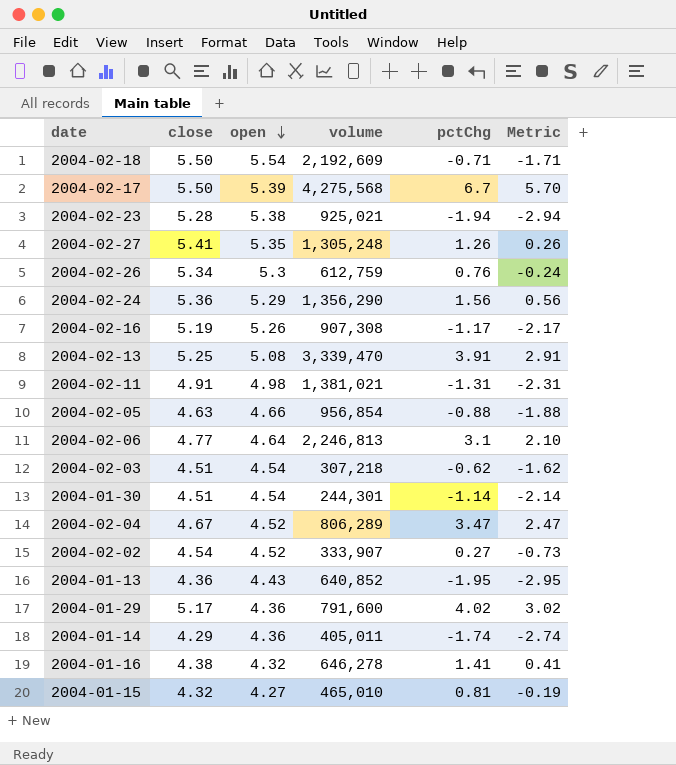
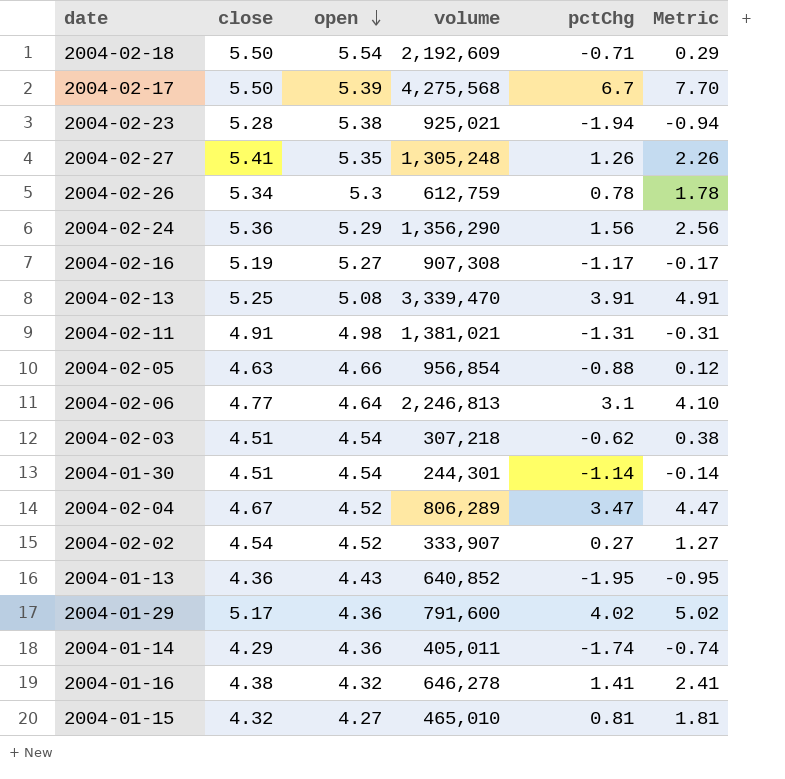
column Metric | formula: [pctChg] - 1 -> [pctChg] + 1
2004-02-26 | pctChg: 0.76 -> 0.78
2004-02-16 | open: 5.26 -> 5.27

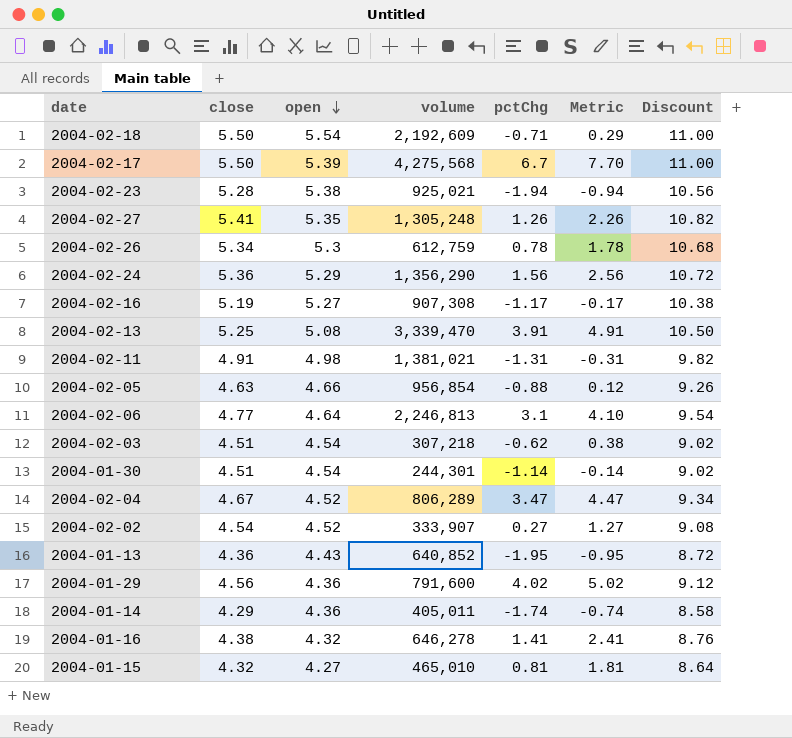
column Discount | formula: none -> [close] * 2
2004-01-29 | close: 5.17 -> 4.56

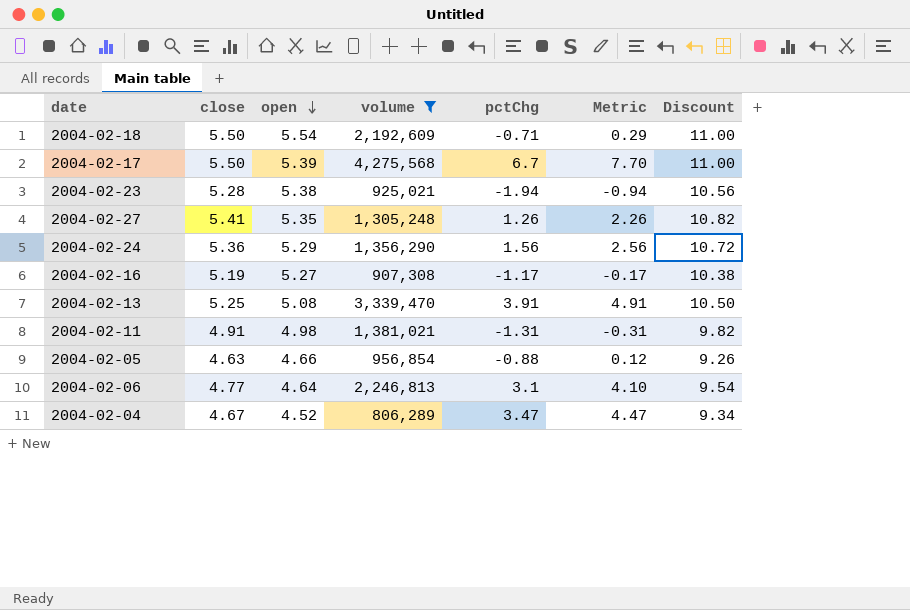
filter: none -> volume >= 806,289

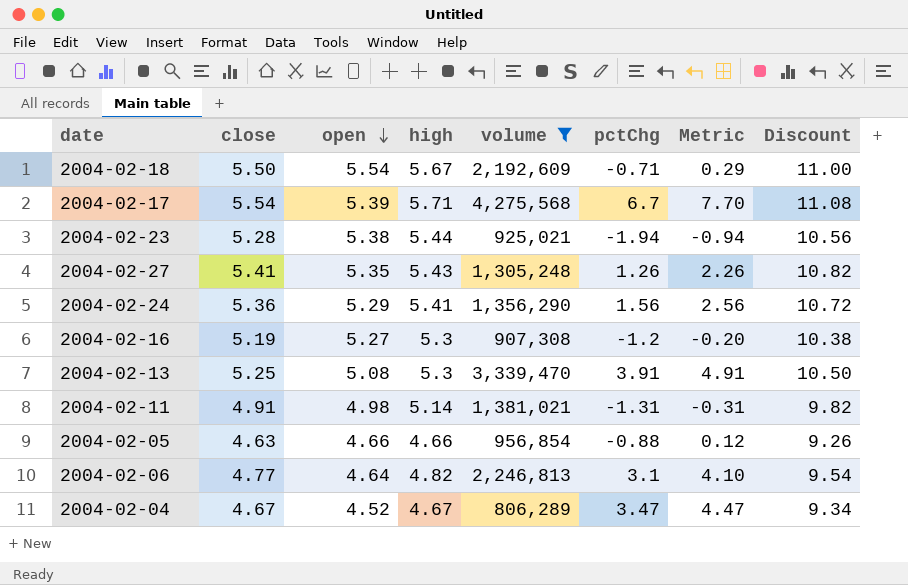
column high | position: none -> 4
2004-02-17 | close: 5.50 -> 5.54
2004-02-17 | Discount: 11.00 -> 11.08
2004-02-16 | pctChg: -1.17 -> -1.2
2004-02-16 | Metric: -0.17 -> -0.20

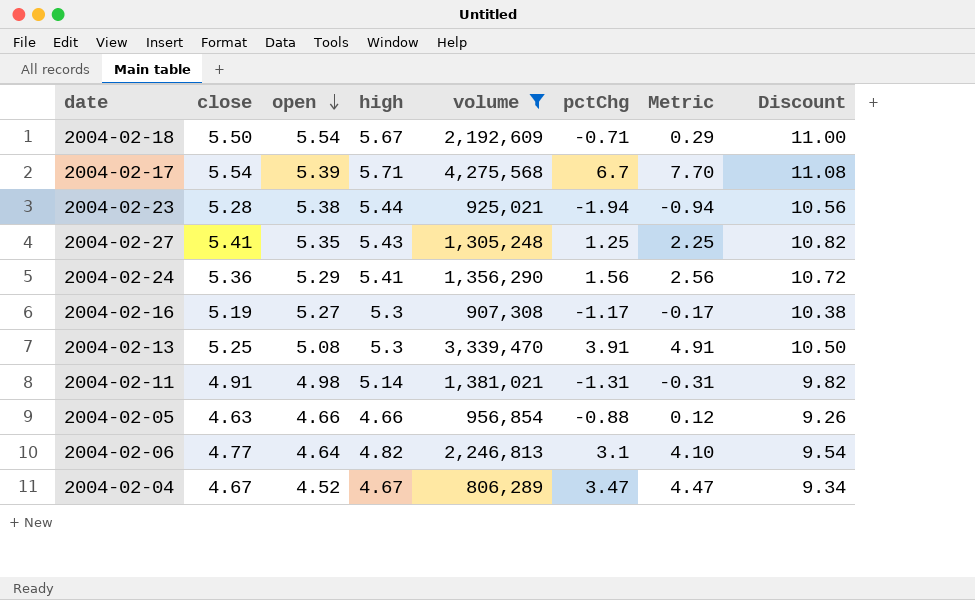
2004-02-27 | pctChg: 1.26 -> 1.25
2004-02-27 | Metric: 2.26 -> 2.25
2004-02-16 | pctChg: -1.2 -> -1.17
2004-02-16 | Metric: -0.20 -> -0.17

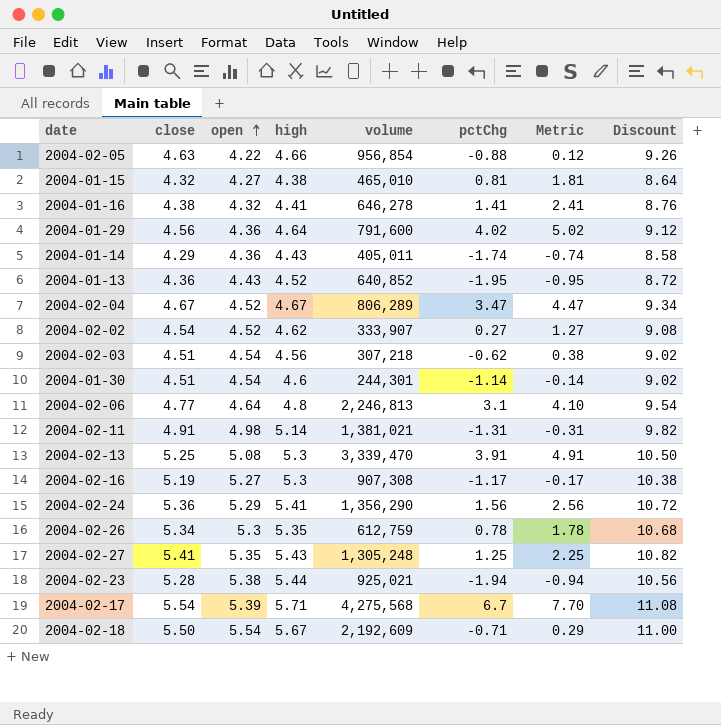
filter: volume >= 806,289 -> none
row order: open descending -> open ascending
2004-02-05 | open: 4.66 -> 4.22
2004-02-06 | high: 4.82 -> 4.8

